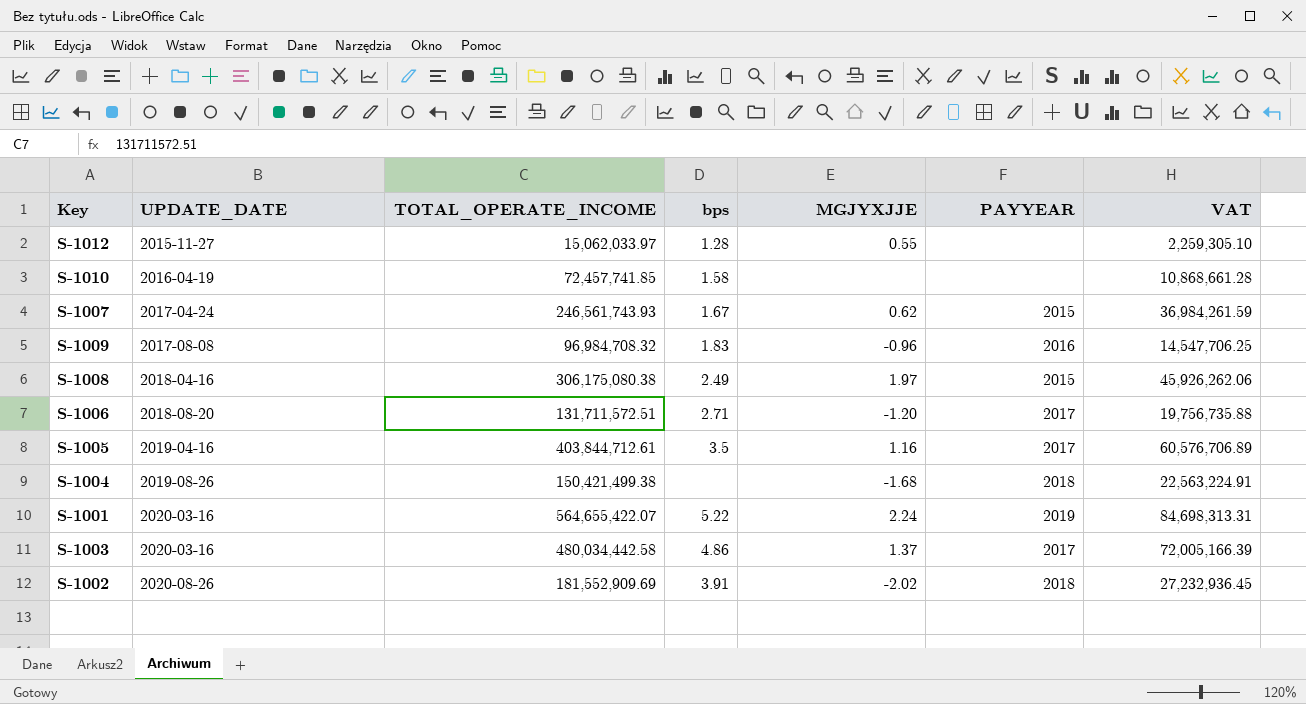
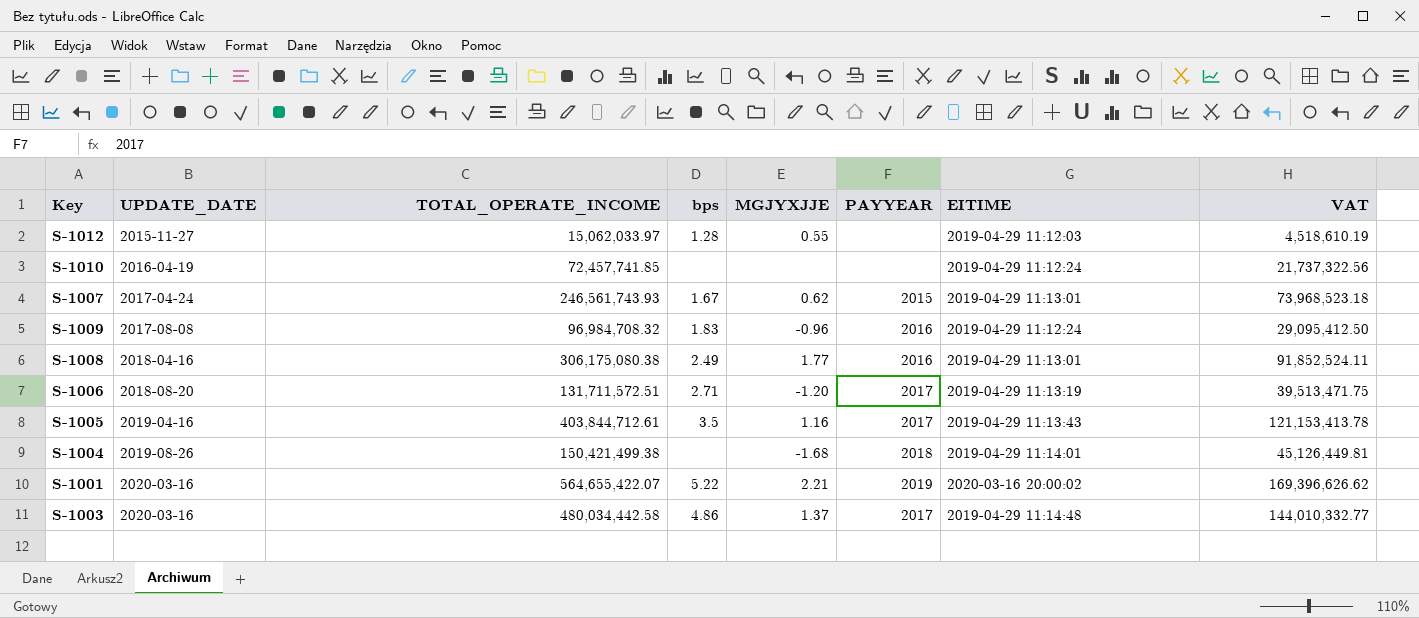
column EITIME | position: none -> 7
column VAT | formula: [TOTAL_OPERATE_INCOME] * 0.15 -> [TOTAL_OPERATE_INCOME] * 0.3
row S-1002: 2020-08-26 | 181,552,909.69 | 3.91 | -2.02 | 2018 | 27,232,936.45 -> none
S-1010 | bps: 1.58 -> none
S-1008 | MGJYXJJE: 1.97 -> 1.77
S-1008 | PAYYEAR: 2015 -> 2016
S-1001 | MGJYXJJE: 2.24 -> 2.21

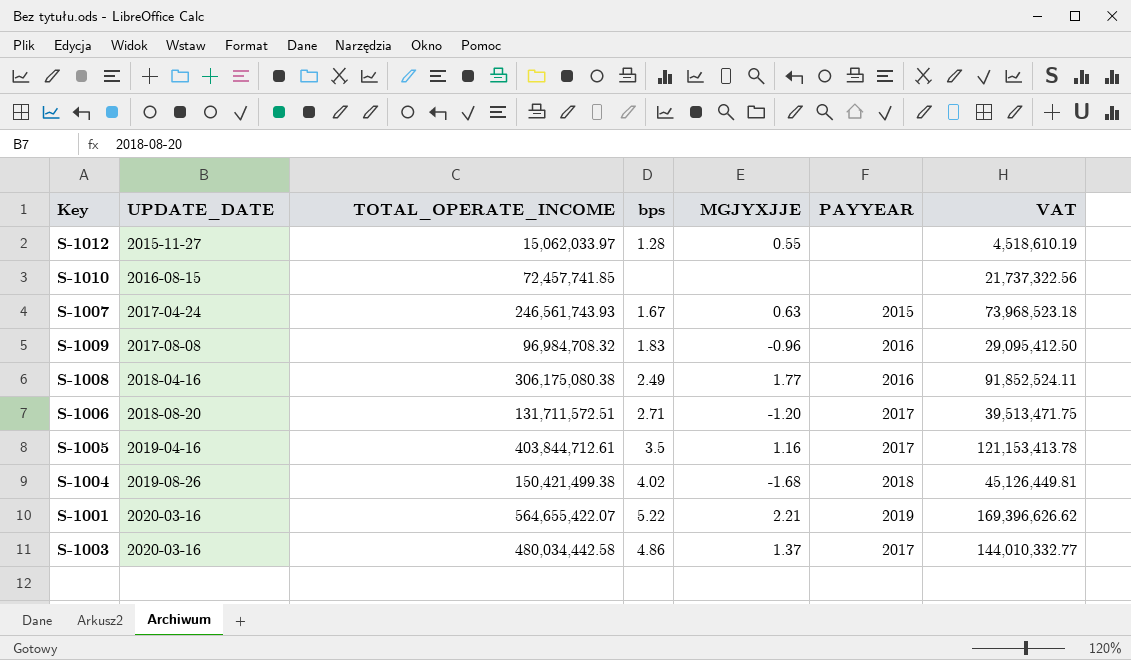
column EITIME | position: 7 -> none
S-1010 | UPDATE_DATE: 2016-04-19 -> 2016-08-15
S-1007 | MGJYXJJE: 0.62 -> 0.63
S-1004 | bps: none -> 4.02

